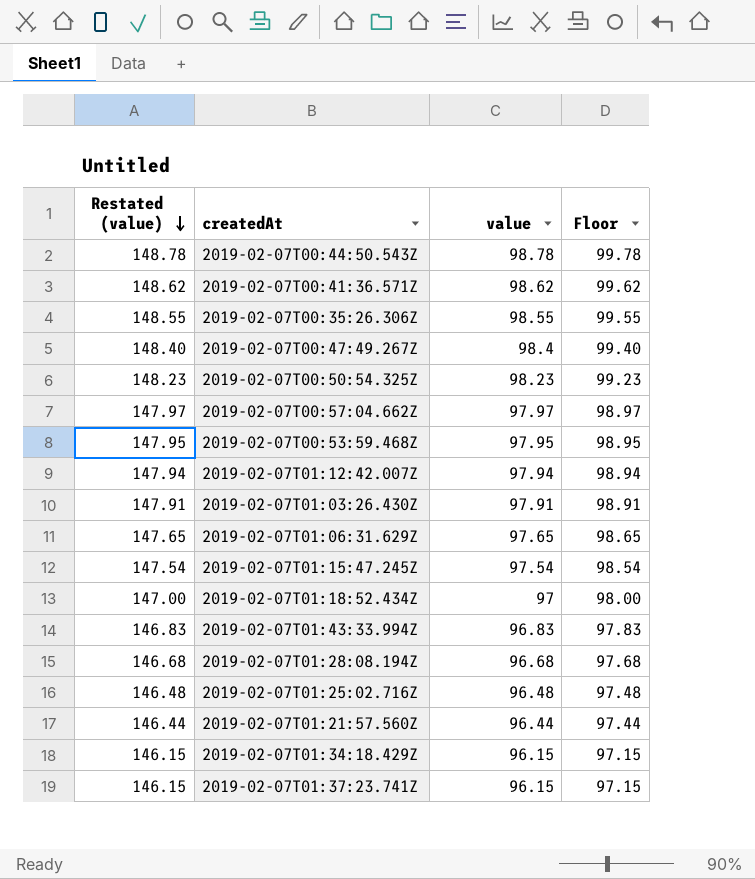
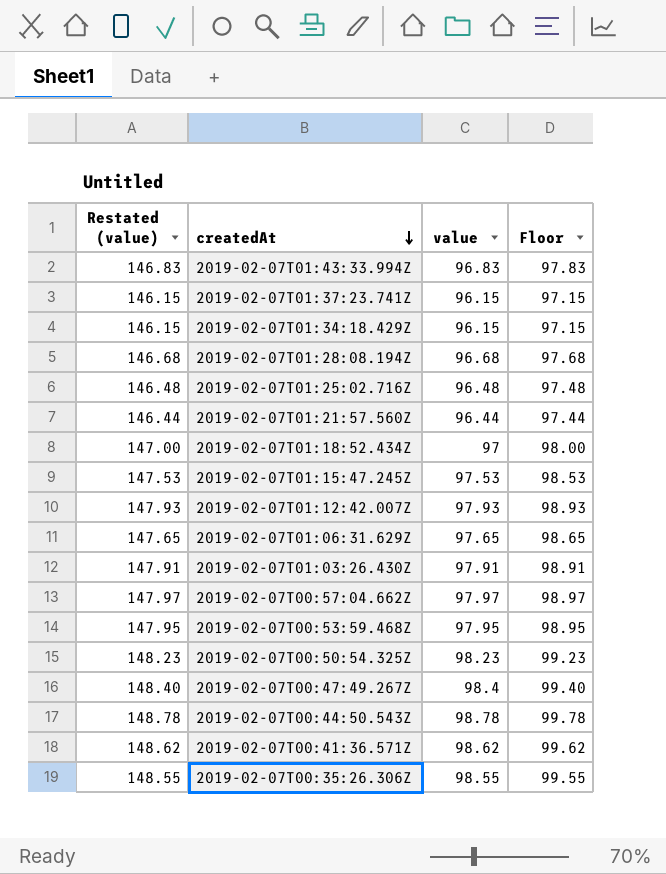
row order: Restated (value) descending -> createdAt descending
2019-02-07T01:15:47.245Z | Restated (value): 147.54 -> 147.53
2019-02-07T01:15:47.245Z | value: 97.54 -> 97.53
2019-02-07T01:15:47.245Z | Floor: 98.54 -> 98.53
2019-02-07T01:12:42.007Z | Restated (value): 147.94 -> 147.93
2019-02-07T01:12:42.007Z | value: 97.94 -> 97.93
2019-02-07T01:12:42.007Z | Floor: 98.94 -> 98.93

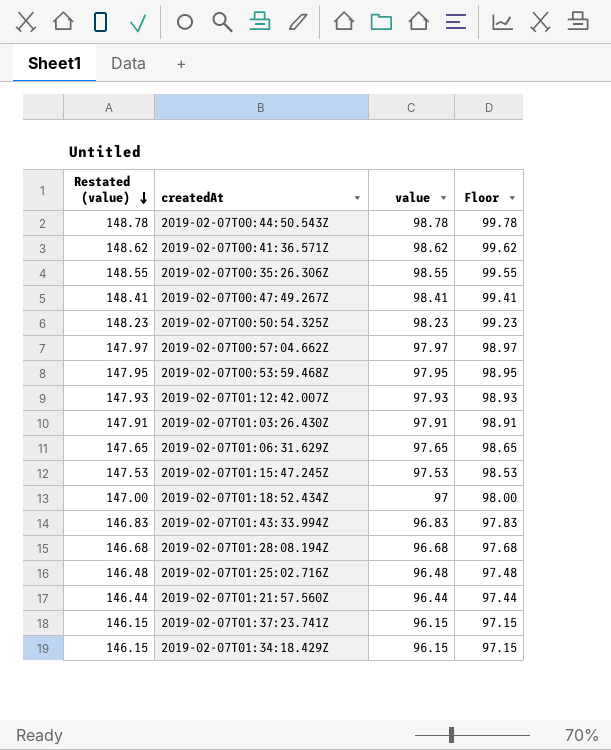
row order: createdAt descending -> Restated (value) descending
2019-02-07T00:47:49.267Z | Restated (value): 148.40 -> 148.41
2019-02-07T00:47:49.267Z | value: 98.4 -> 98.41
2019-02-07T00:47:49.267Z | Floor: 99.40 -> 99.41

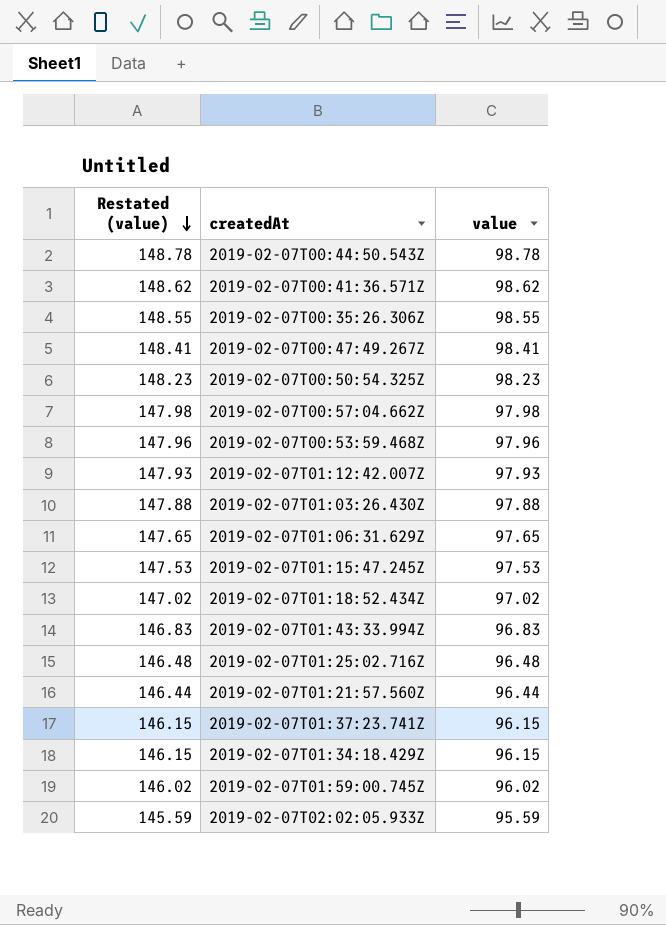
column Floor | formula: [value] + 1 -> none
row 2019-02-07T01:28:08.194Z: 146.68 | 96.68 | 97.68 -> none
2019-02-07T00:57:04.662Z | Restated (value): 147.97 -> 147.98
2019-02-07T00:57:04.662Z | value: 97.97 -> 97.98
2019-02-07T00:53:59.468Z | Restated (value): 147.95 -> 147.96
2019-02-07T00:53:59.468Z | value: 97.95 -> 97.96
2019-02-07T01:03:26.430Z | Restated (value): 147.91 -> 147.88
2019-02-07T01:03:26.430Z | value: 97.91 -> 97.88
2019-02-07T01:18:52.434Z | Restated (value): 147.00 -> 147.02
2019-02-07T01:18:52.434Z | value: 97 -> 97.02
row 2019-02-07T01:59:00.745Z: none -> 146.02 | 96.02
row 2019-02-07T02:02:05.933Z: none -> 145.59 | 95.59

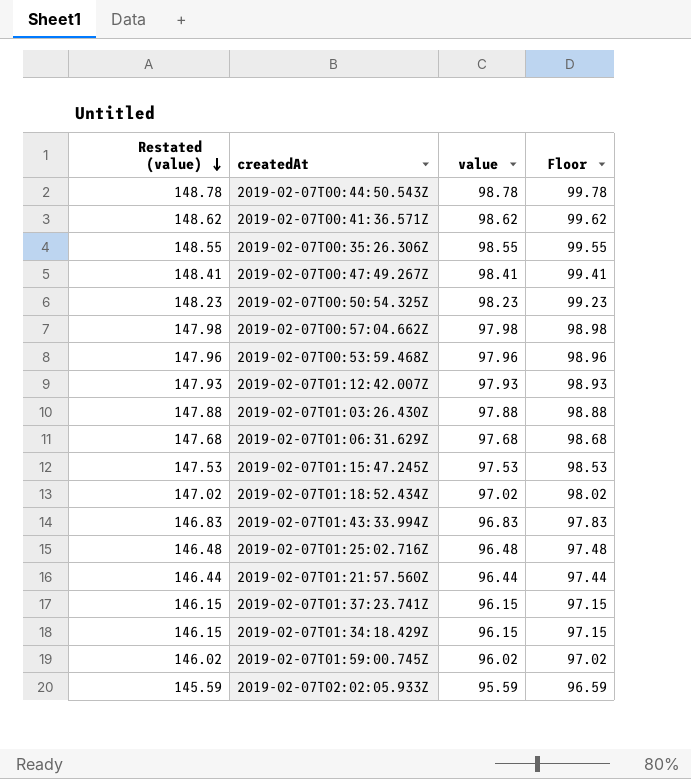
column Floor | formula: none -> [value] + 1
2019-02-07T01:06:31.629Z | Restated (value): 147.65 -> 147.68
2019-02-07T01:06:31.629Z | value: 97.65 -> 97.68

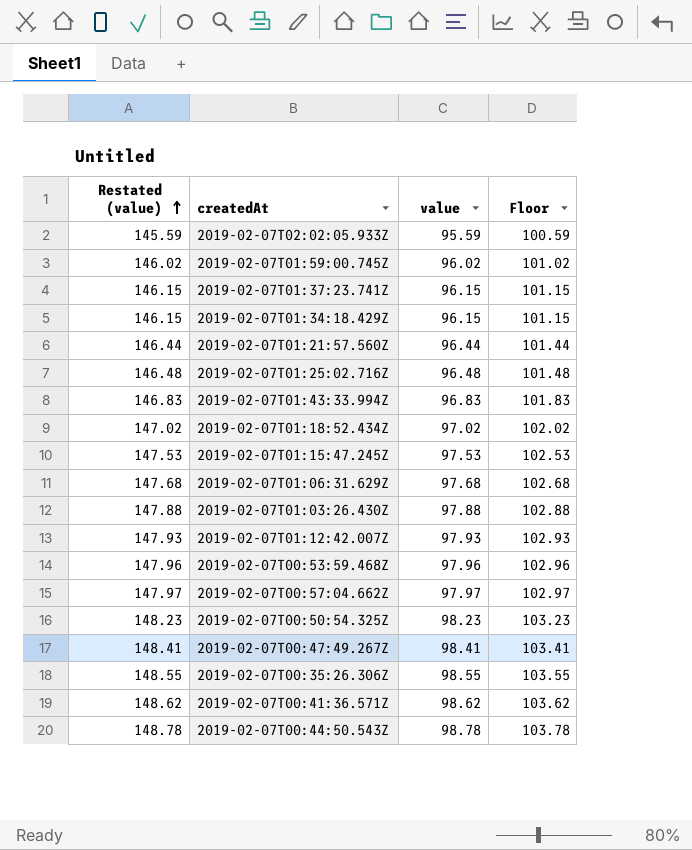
row order: Restated (value) descending -> Restated (value) ascending
column Floor | formula: [value] + 1 -> [value] + 5
2019-02-07T00:57:04.662Z | Restated (value): 147.98 -> 147.97
2019-02-07T00:57:04.662Z | value: 97.98 -> 97.97

